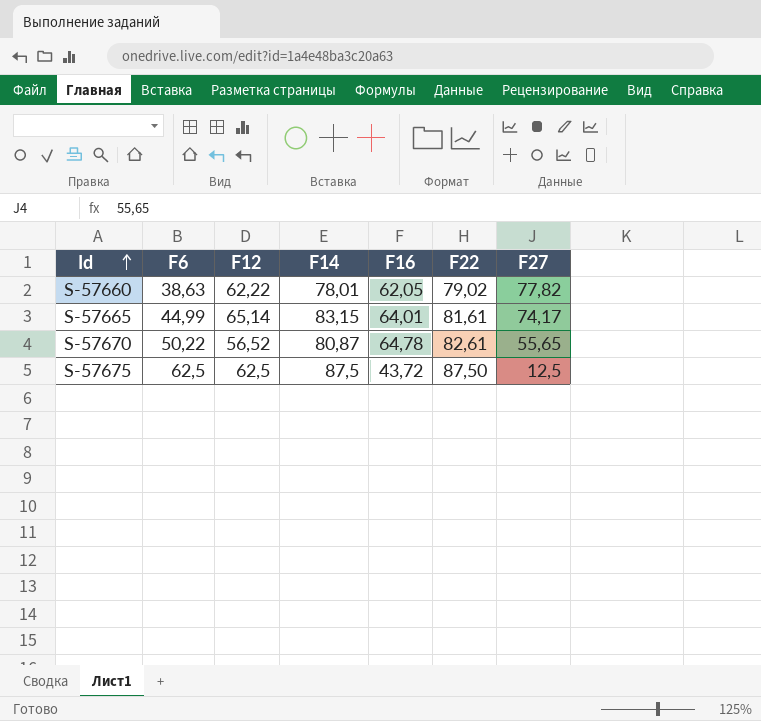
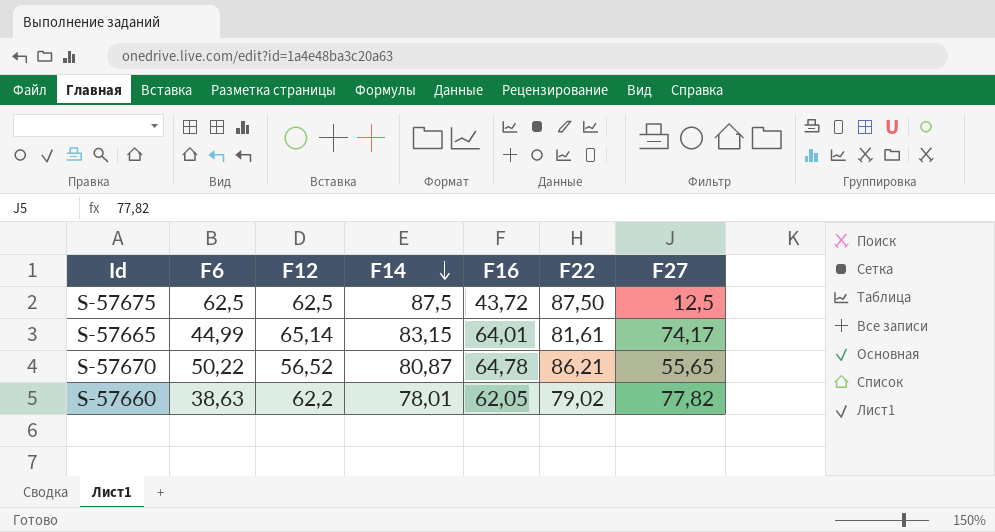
row order: Id ascending -> F14 descending
S-57670 | F22: 82,61 -> 86,21
S-57660 | F12: 62,22 -> 62,2

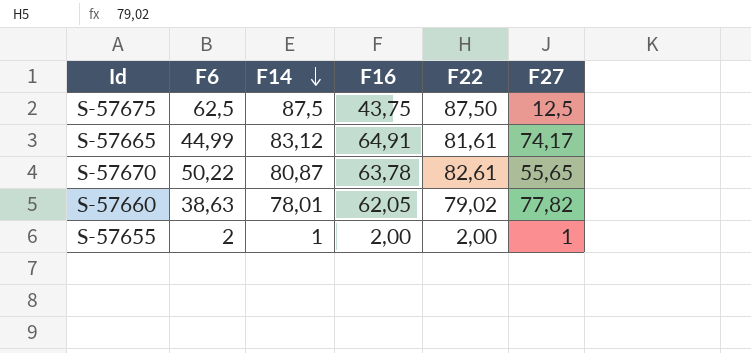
column F12 | position: 3 -> none
S-57675 | F16: 43,72 -> 43,75
S-57665 | F14: 83,15 -> 83,12
S-57665 | F16: 64,01 -> 64,91
S-57670 | F16: 64,78 -> 63,78
S-57670 | F22: 86,21 -> 82,61
row S-57655: none -> 2 | 1 | 2,00 | 2,00 | 1

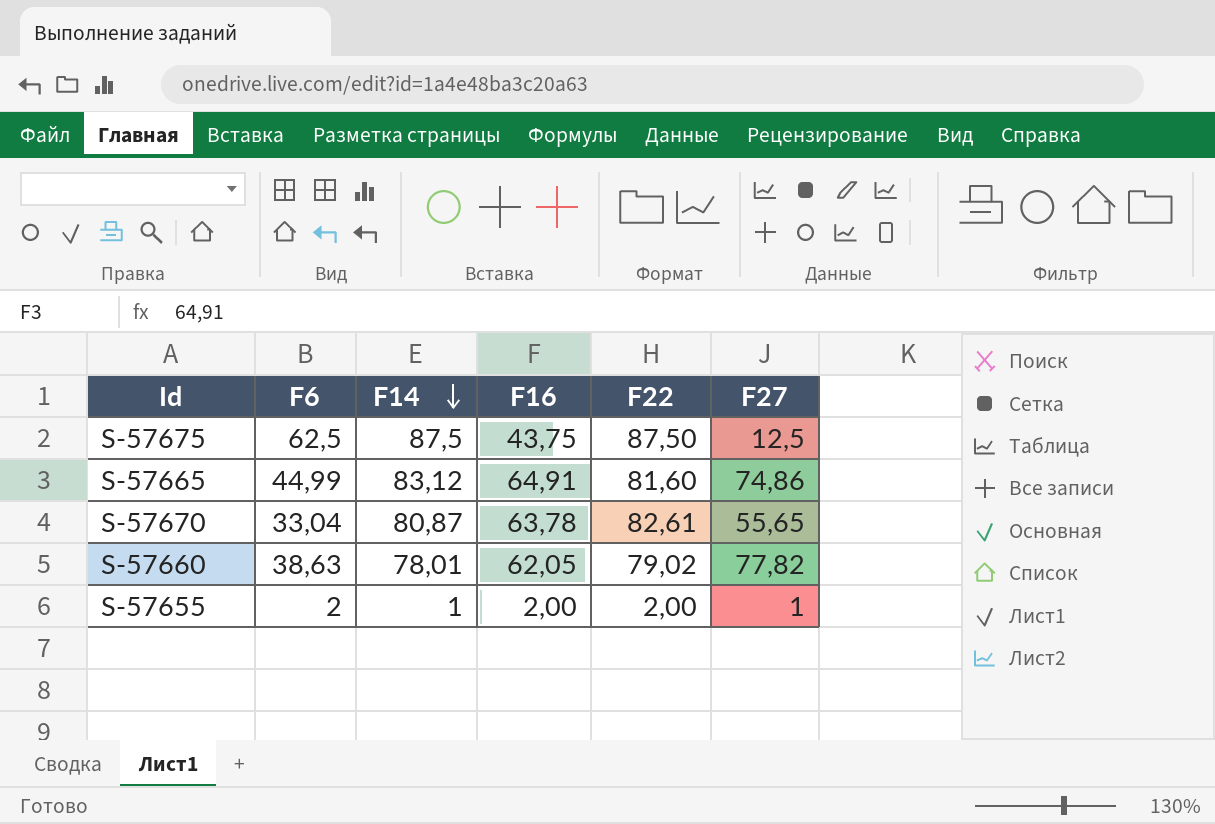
S-57665 | F22: 81,61 -> 81,60
S-57665 | F27: 74,17 -> 74,86
S-57670 | F6: 50,22 -> 33,04

